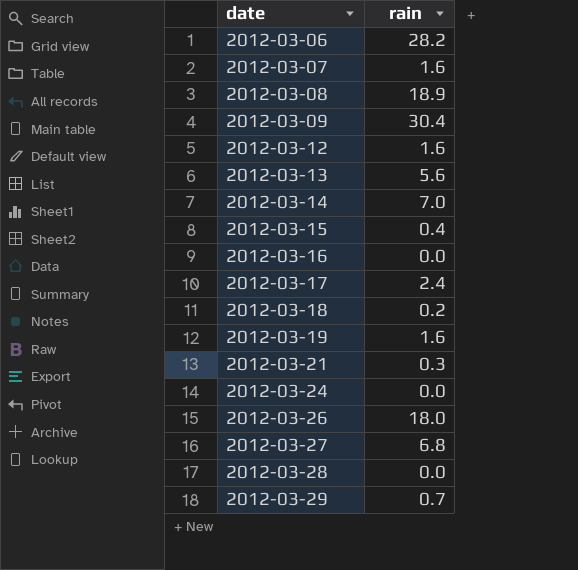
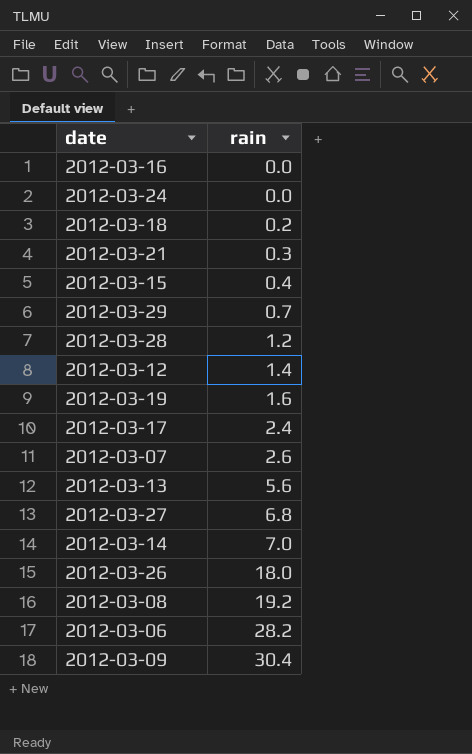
row order: date ascending -> rain ascending
2012-03-28 | rain: 0.0 -> 1.2
2012-03-12 | rain: 1.6 -> 1.4
2012-03-07 | rain: 1.6 -> 2.6
2012-03-08 | rain: 18.9 -> 19.2

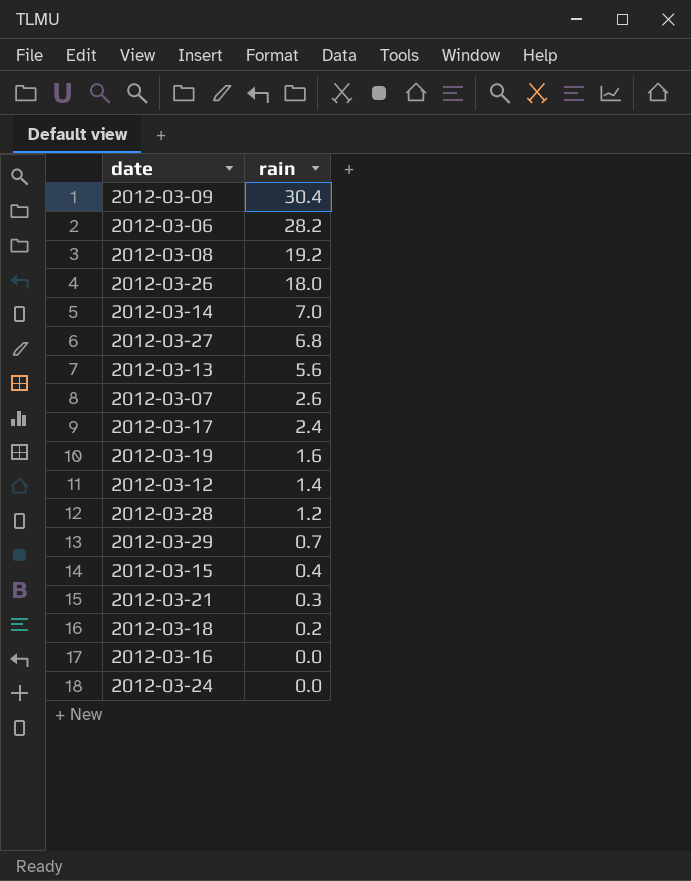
row order: rain ascending -> rain descending

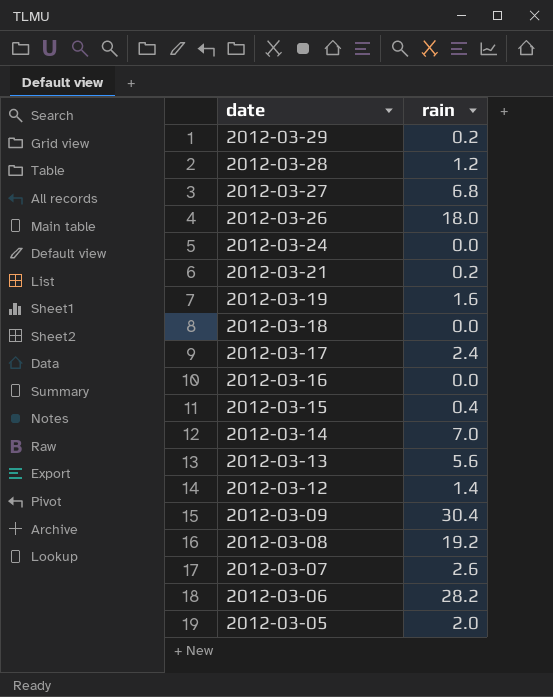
row order: rain descending -> date descending
2012-03-29 | rain: 0.7 -> 0.2
2012-03-21 | rain: 0.3 -> 0.2
2012-03-18 | rain: 0.2 -> 0.0
row 2012-03-05: none -> 2.0

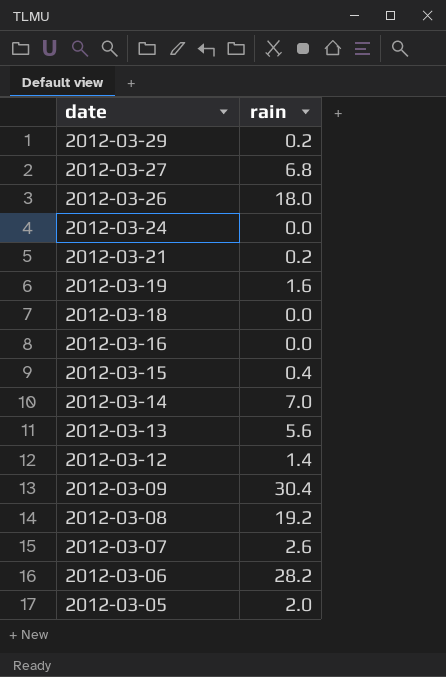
row 2012-03-28: 1.2 -> none
row 2012-03-17: 2.4 -> none

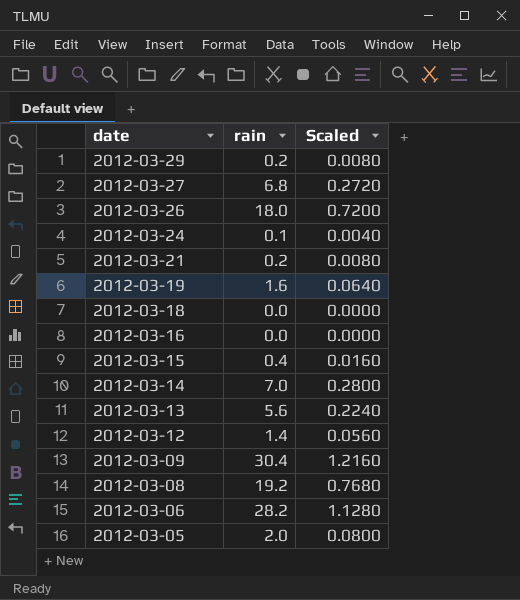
column Scaled | formula: none -> [rain] * 0.04
row 2012-03-07: 2.6 -> none
2012-03-24 | rain: 0.0 -> 0.1

